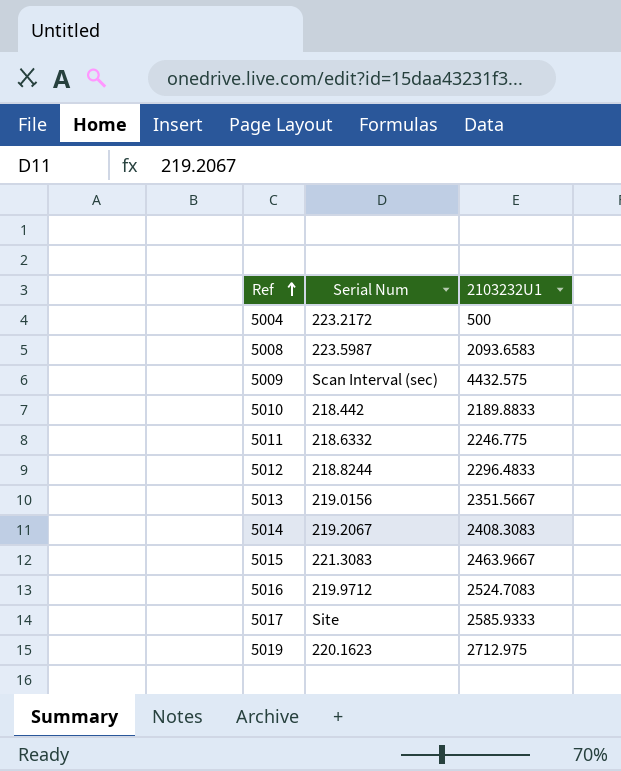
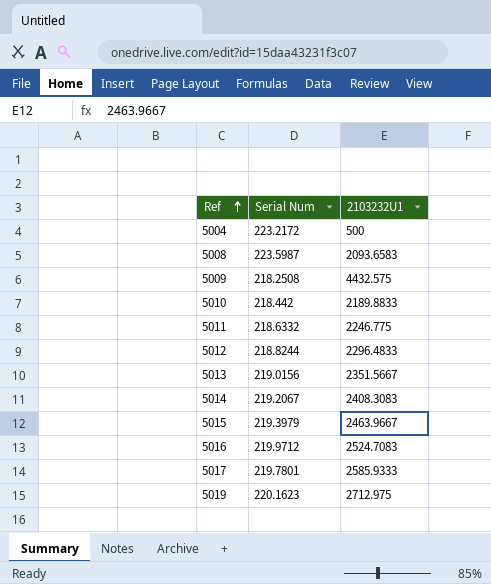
5009 | Serial Num: Scan Interval (sec) -> 218.2508
5015 | Serial Num: 221.3083 -> 219.3979
5017 | Serial Num: Site -> 219.7801

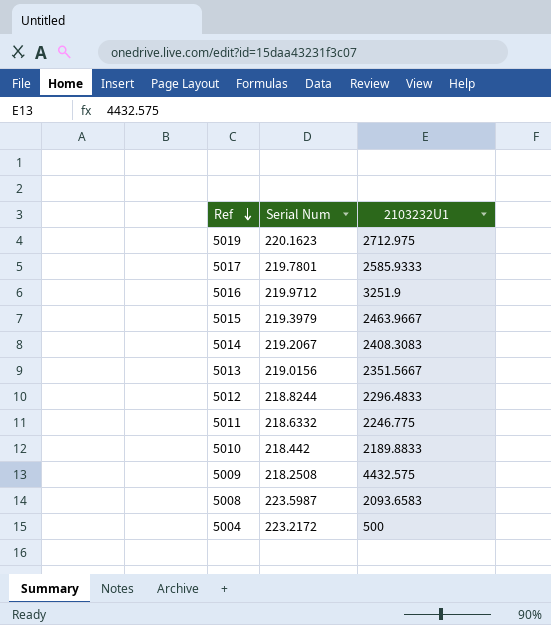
row order: Ref ascending -> Ref descending
5016 | 2103232U1: 2524.7083 -> 3251.9

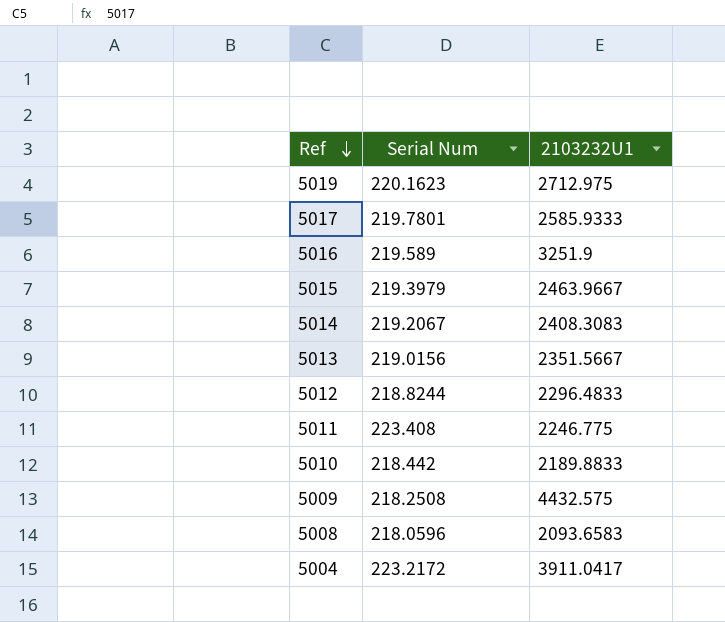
5016 | Serial Num: 219.9712 -> 219.589
5011 | Serial Num: 218.6332 -> 223.408
5008 | Serial Num: 223.5987 -> 218.0596
5004 | 2103232U1: 500 -> 3911.0417

